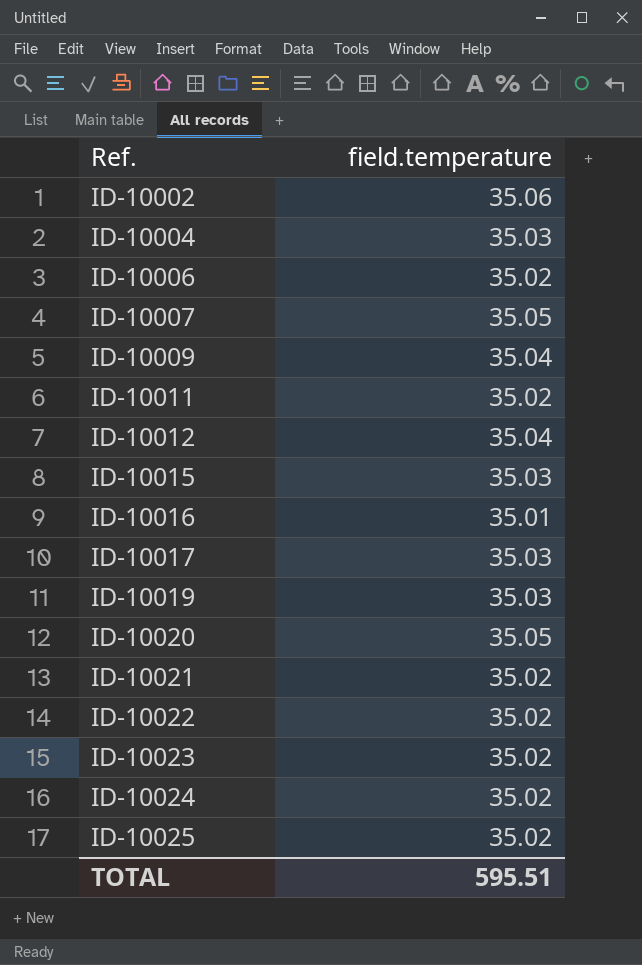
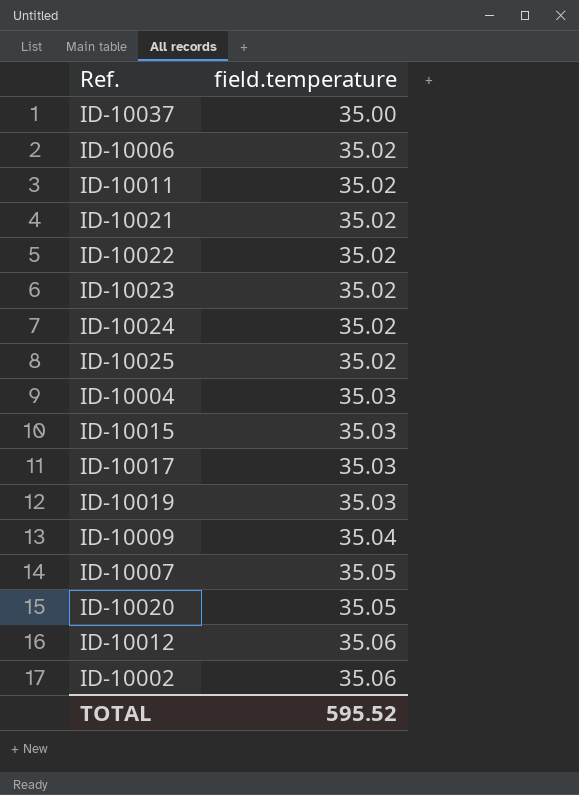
row order: Ref. ascending -> field.temperature ascending
row ID-10016: 35.01 -> none
row ID-10037: none -> 35.00
ID-10012 | field.temperature: 35.04 -> 35.06
TOTAL | field.temperature: 595.51 -> 595.52

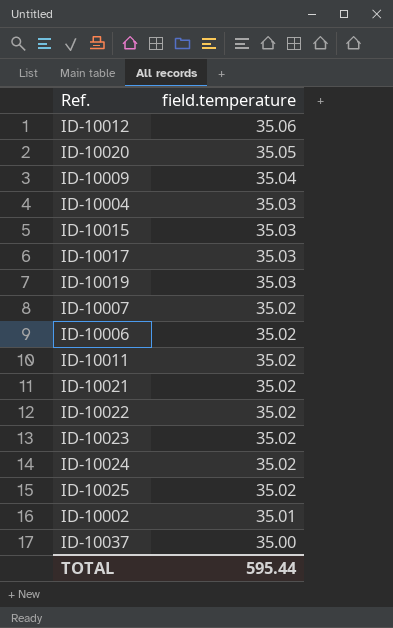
row order: field.temperature ascending -> field.temperature descending
ID-10007 | field.temperature: 35.05 -> 35.02
ID-10002 | field.temperature: 35.06 -> 35.01
TOTAL | field.temperature: 595.52 -> 595.44

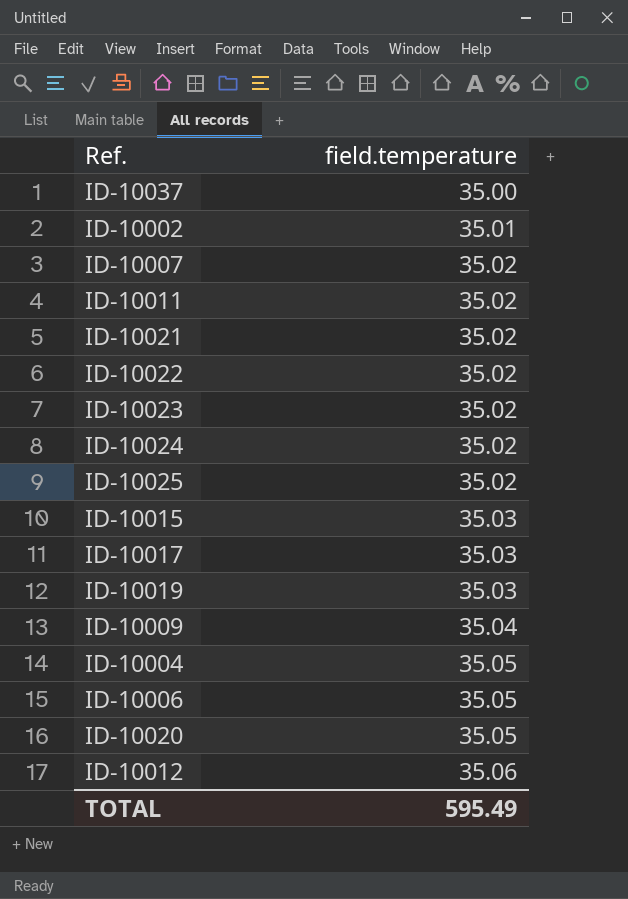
row order: field.temperature descending -> field.temperature ascending
ID-10004 | field.temperature: 35.03 -> 35.05
ID-10006 | field.temperature: 35.02 -> 35.05
TOTAL | field.temperature: 595.44 -> 595.49

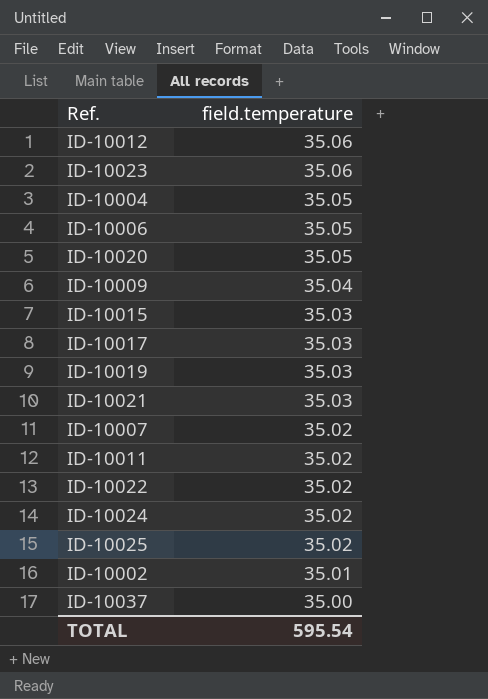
row order: field.temperature ascending -> field.temperature descending
ID-10023 | field.temperature: 35.02 -> 35.06
ID-10021 | field.temperature: 35.02 -> 35.03
TOTAL | field.temperature: 595.49 -> 595.54

